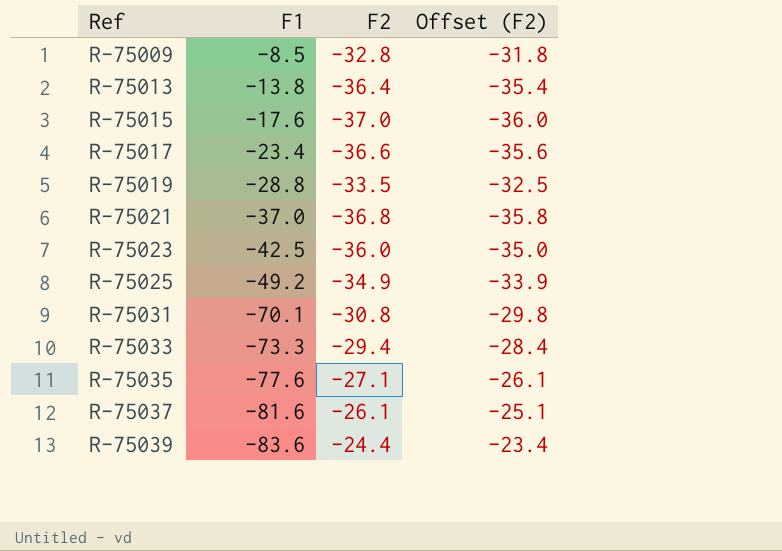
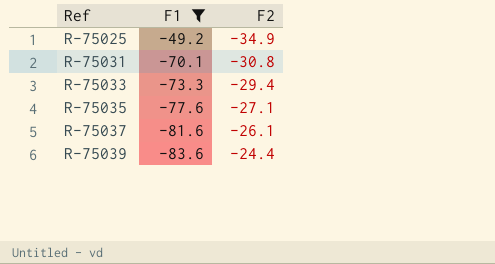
filter: none -> F1 <= -49.2
column Offset (F2) | formula: [F2] + 1 -> none

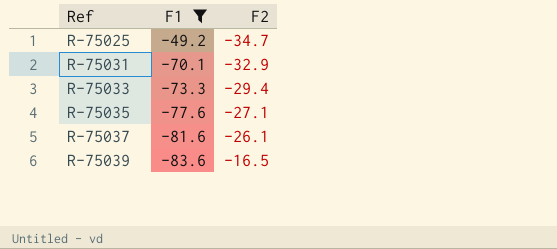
R-75025 | F2: -34.9 -> -34.7
R-75031 | F2: -30.8 -> -32.9
R-75039 | F2: -24.4 -> -16.5

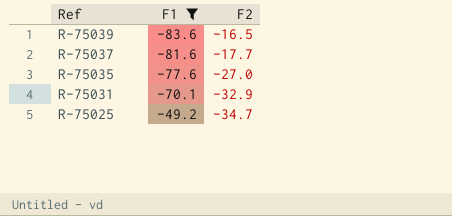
row order: Ref ascending -> Ref descending
row R-75033: -73.3 | -29.4 -> none
R-75037 | F2: -26.1 -> -17.7
R-75035 | F2: -27.1 -> -27.0

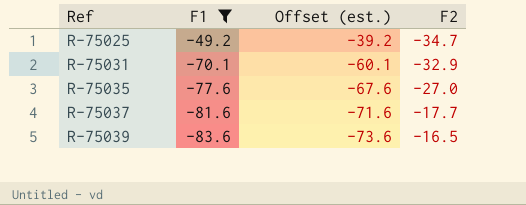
row order: Ref descending -> Ref ascending
column Offset (est.) | formula: none -> [F1] + 10

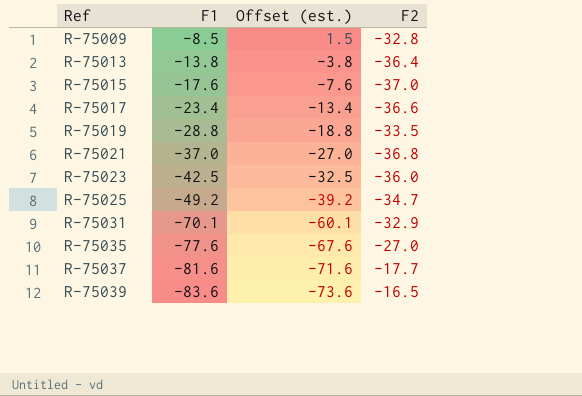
filter: F1 <= -49.2 -> none

